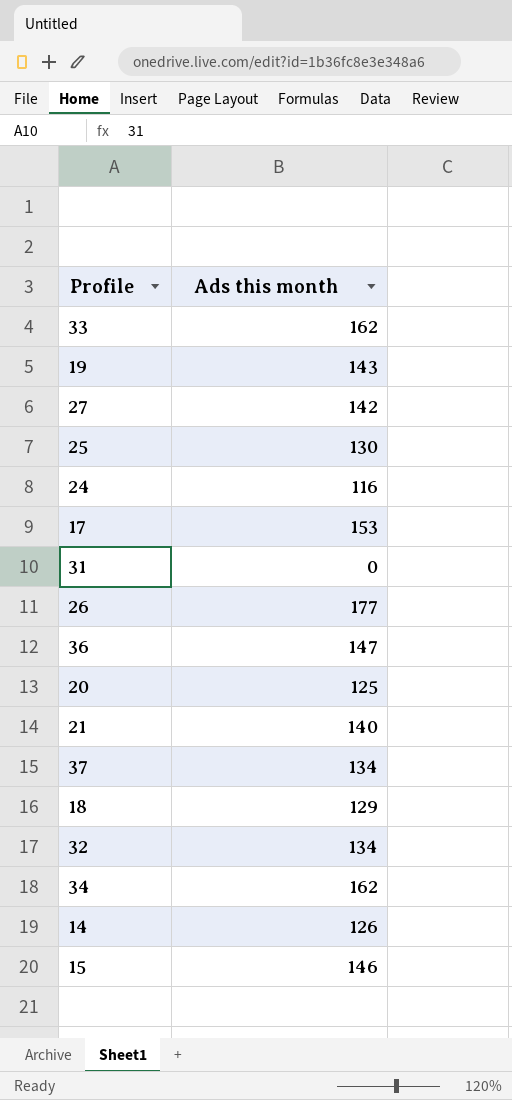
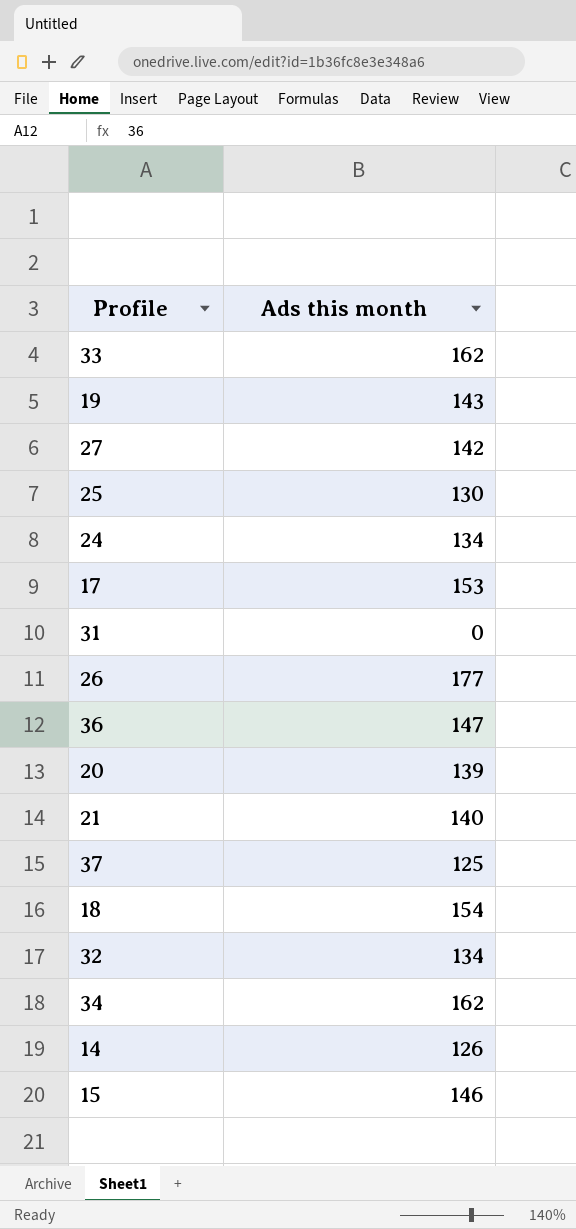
24 | Ads this month: 116 -> 134
20 | Ads this month: 125 -> 139
37 | Ads this month: 134 -> 125
18 | Ads this month: 129 -> 154

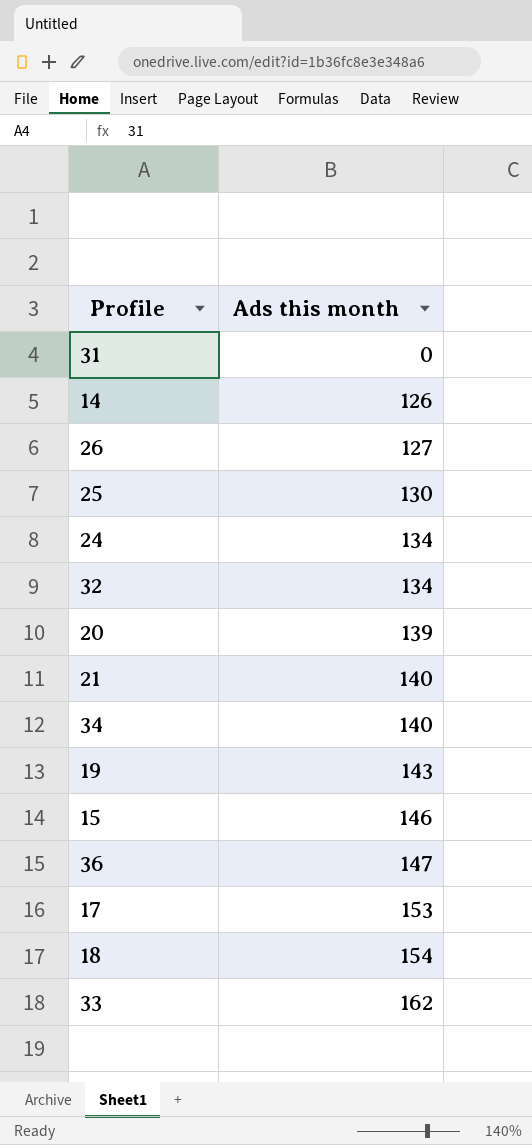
row order: none -> Ads this month ascending
row 27: 142 -> none
row 37: 125 -> none
26 | Ads this month: 177 -> 127
34 | Ads this month: 162 -> 140

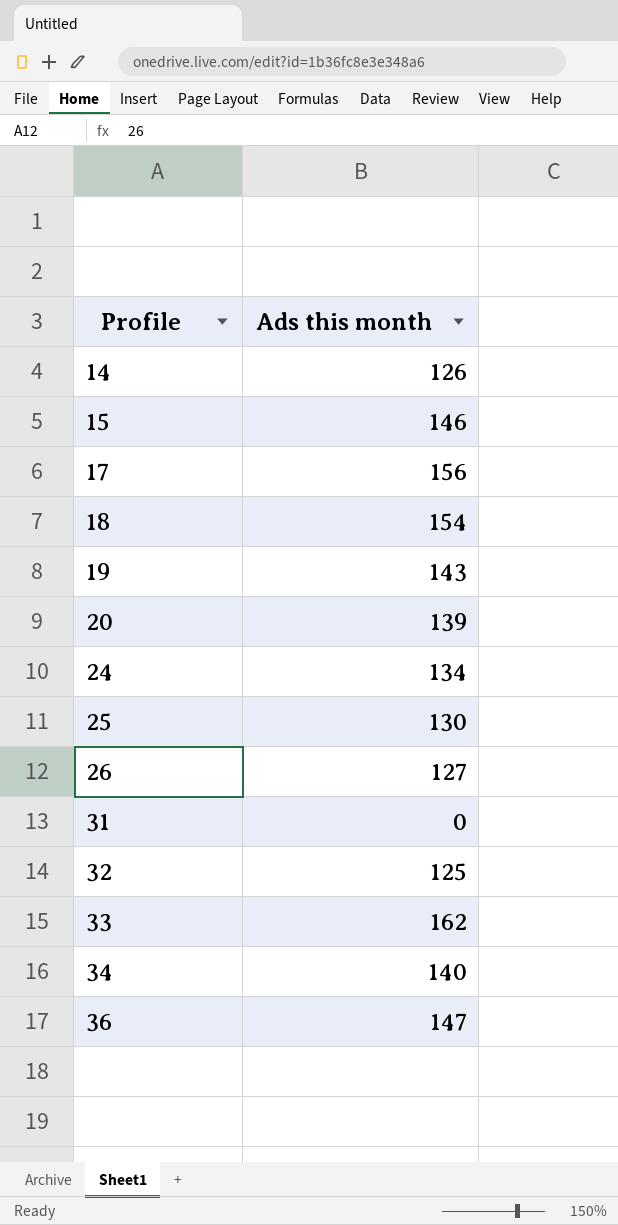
row order: Ads this month ascending -> Profile ascending
row 21: 140 -> none
17 | Ads this month: 153 -> 156
32 | Ads this month: 134 -> 125

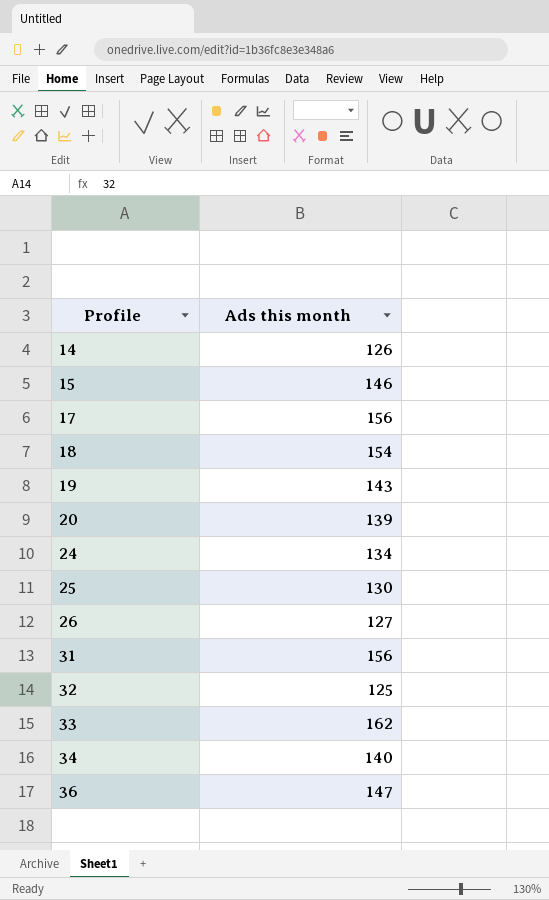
31 | Ads this month: 0 -> 156

